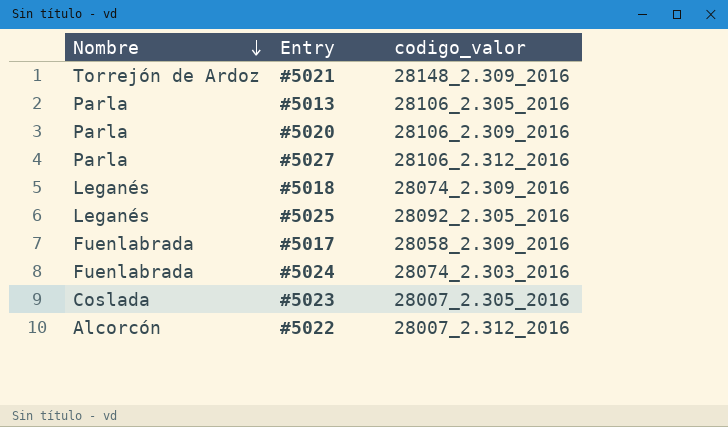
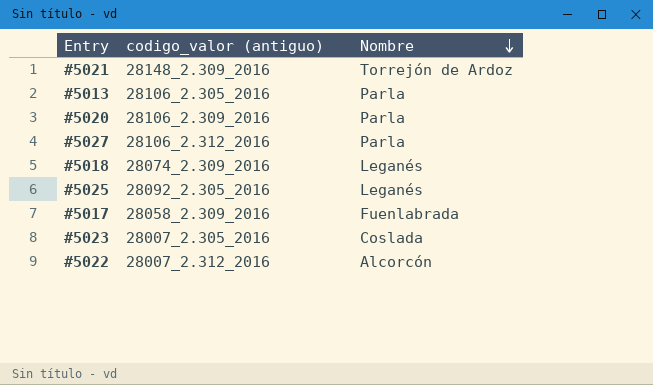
column name: codigo_valor -> codigo_valor (antiguo)
column Nombre | position: 1 -> 3
row #5024: Fuenlabrada | 28074_2.303_2016 -> none

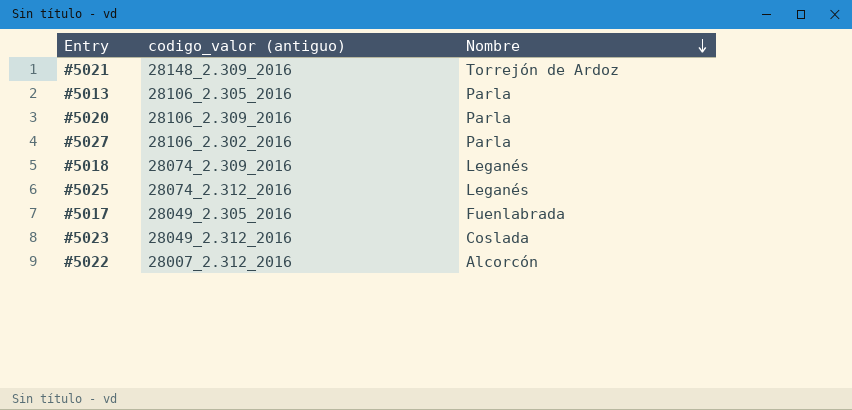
#5027 | codigo_valor (antiguo): 28106_2.312_2016 -> 28106_2.302_2016
#5025 | codigo_valor (antiguo): 28092_2.305_2016 -> 28074_2.312_2016
#5017 | codigo_valor (antiguo): 28058_2.309_2016 -> 28049_2.305_2016
#5023 | codigo_valor (antiguo): 28007_2.305_2016 -> 28049_2.312_2016

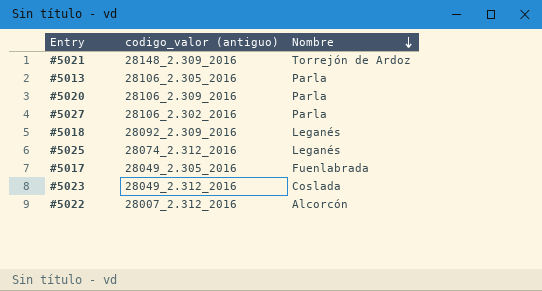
#5018 | codigo_valor (antiguo): 28074_2.309_2016 -> 28092_2.309_2016

